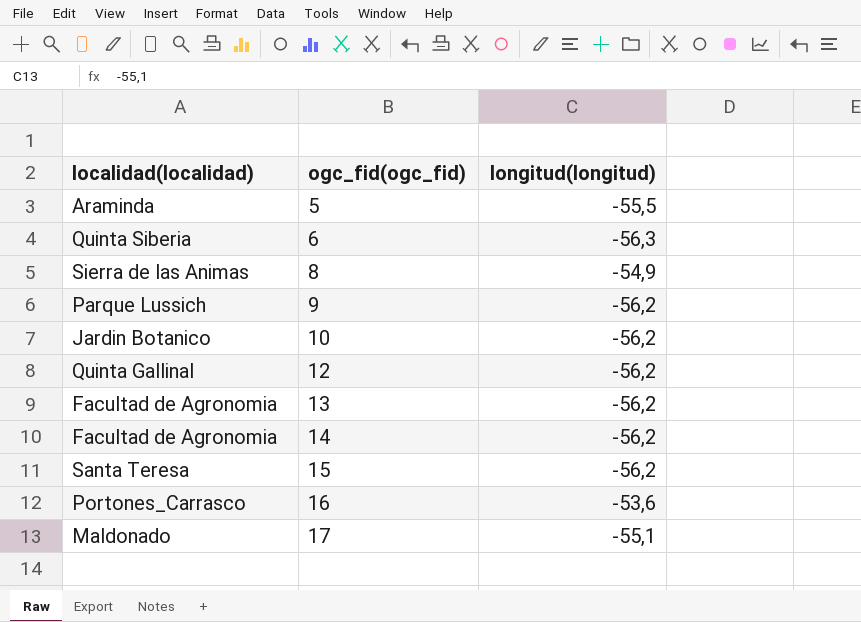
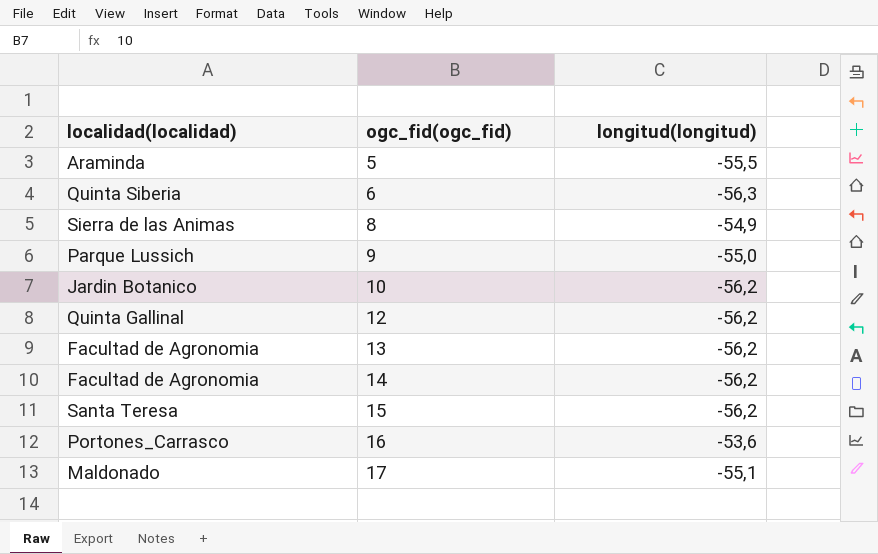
9 | longitud(longitud): -56,2 -> -55,0

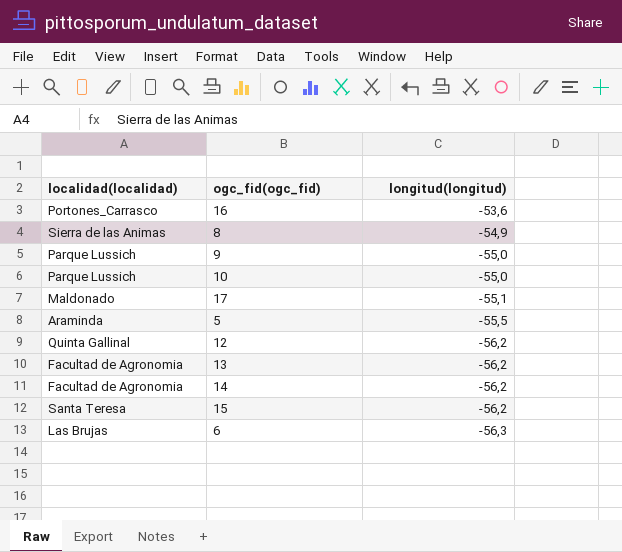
row order: ogc_fid(ogc_fid) ascending -> longitud(longitud) descending
10 | localidad(localidad): Jardin Botanico -> Parque Lussich
10 | longitud(longitud): -56,2 -> -55,0
6 | localidad(localidad): Quinta Siberia -> Las Brujas

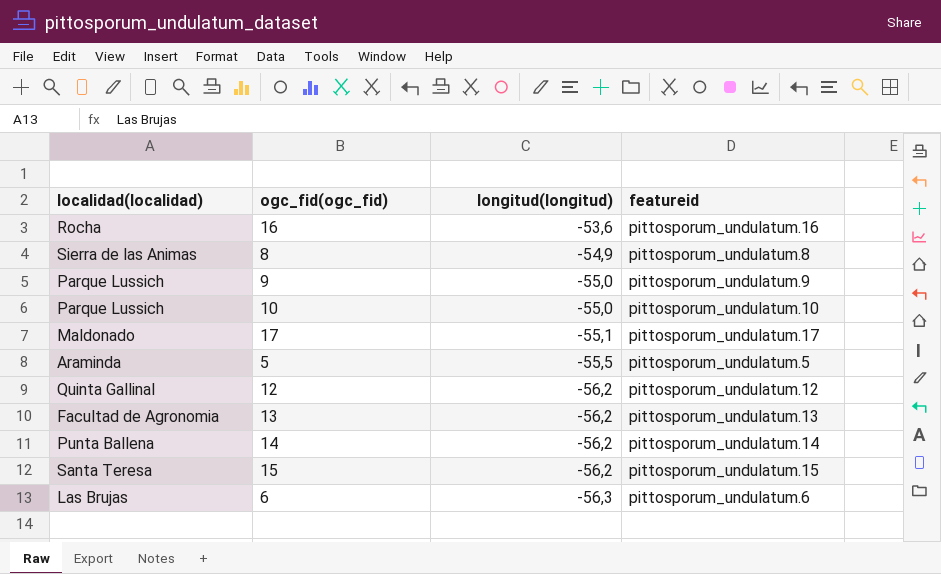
column featureid | position: none -> 4
16 | localidad(localidad): Portones_Carrasco -> Rocha
14 | localidad(localidad): Facultad de Agronomia -> Punta Ballena

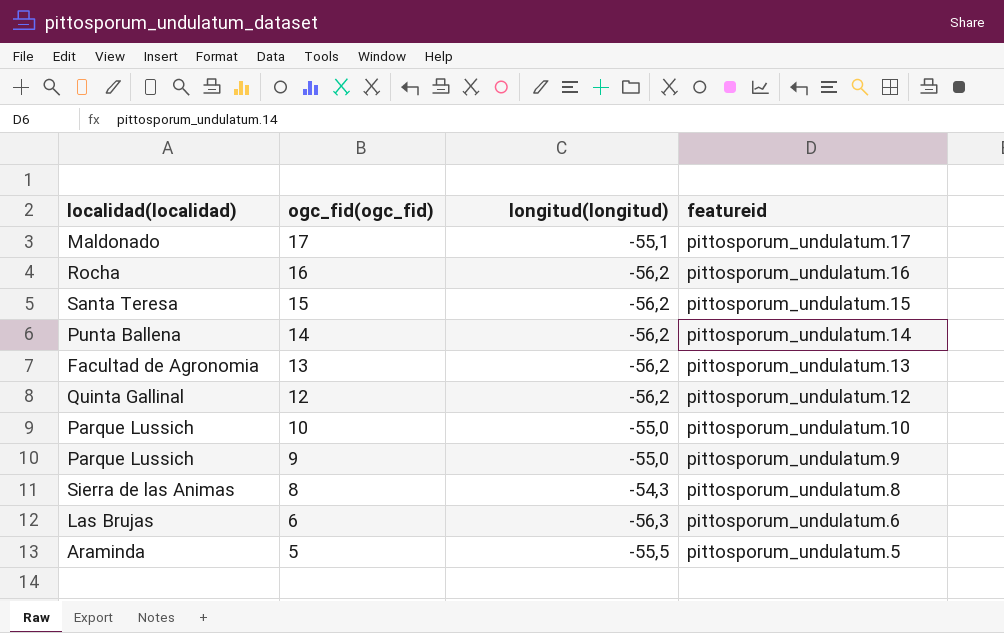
row order: longitud(longitud) descending -> ogc_fid(ogc_fid) descending
16 | longitud(longitud): -53,6 -> -56,2
8 | longitud(longitud): -54,9 -> -54,3

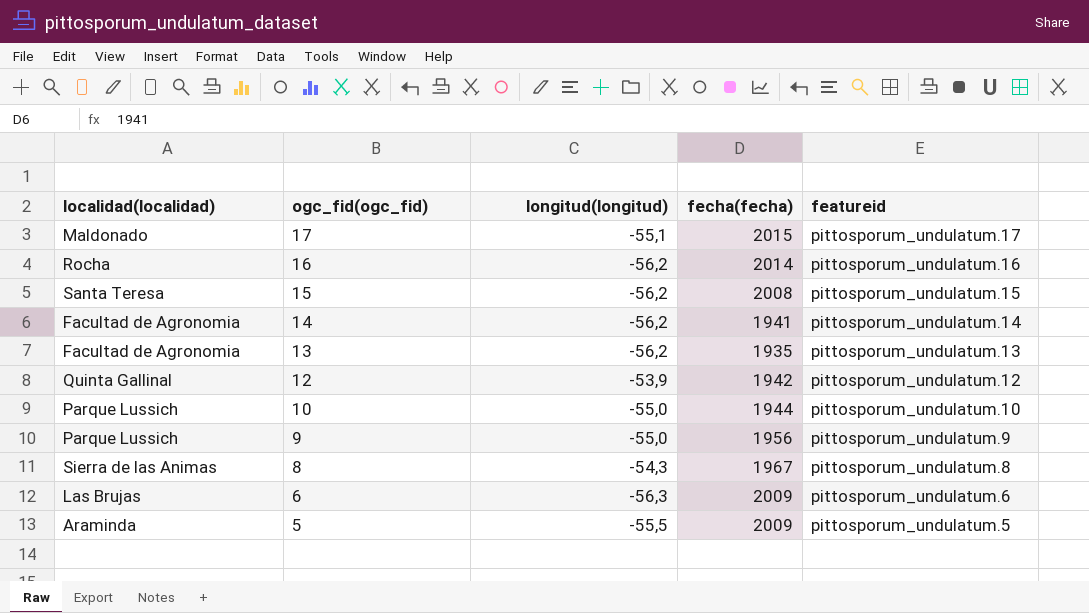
column fecha(fecha) | position: none -> 4
14 | localidad(localidad): Punta Ballena -> Facultad de Agronomia
12 | longitud(longitud): -56,2 -> -53,9

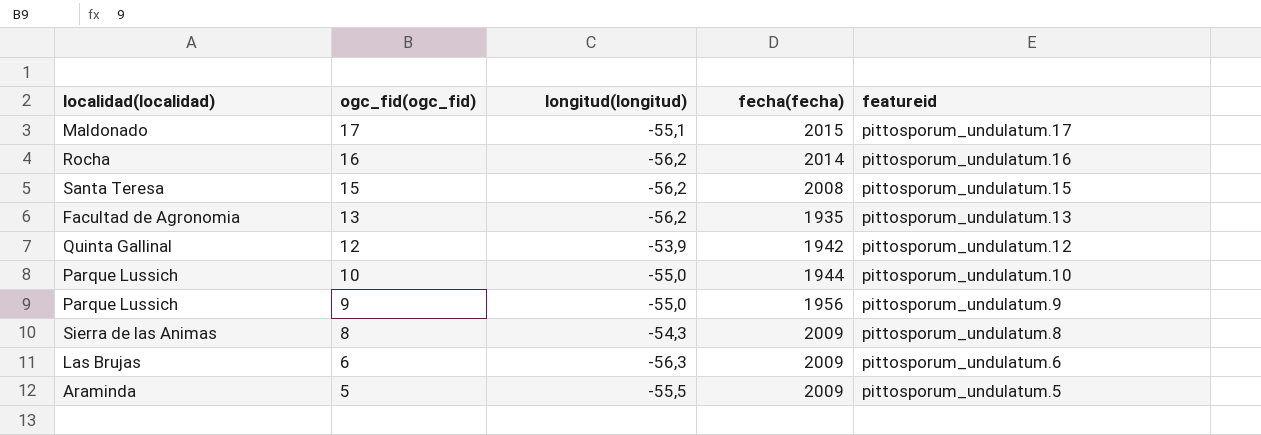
row 14: Facultad de Agronomia | -56,2 | 1941 | pittosporum_undulatum.14 -> none
8 | fecha(fecha): 1967 -> 2009

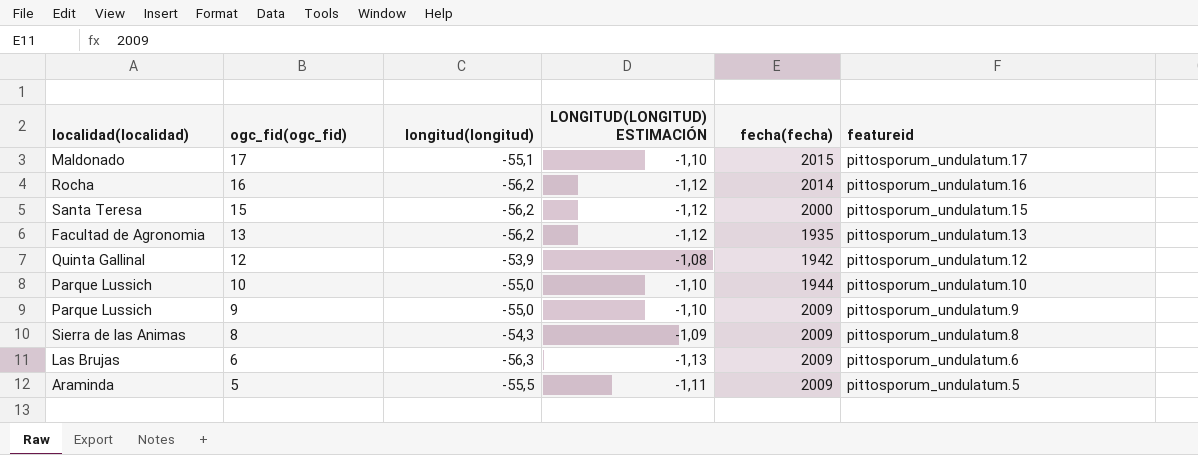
column LONGITUD(LONGITUD) ESTIMACIÓN | formula: none -> [longitud(longitud)] * 0,02
15 | fecha(fecha): 2008 -> 2000
9 | fecha(fecha): 1956 -> 2009

